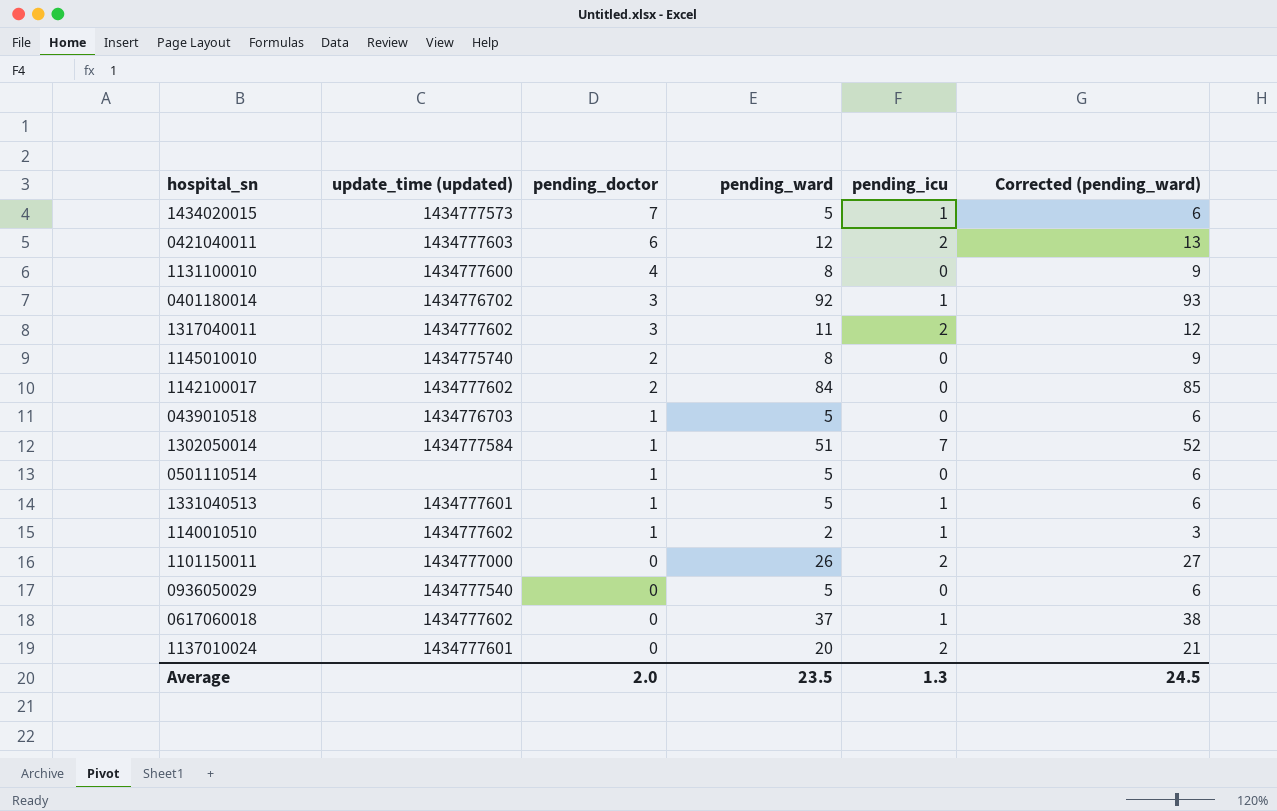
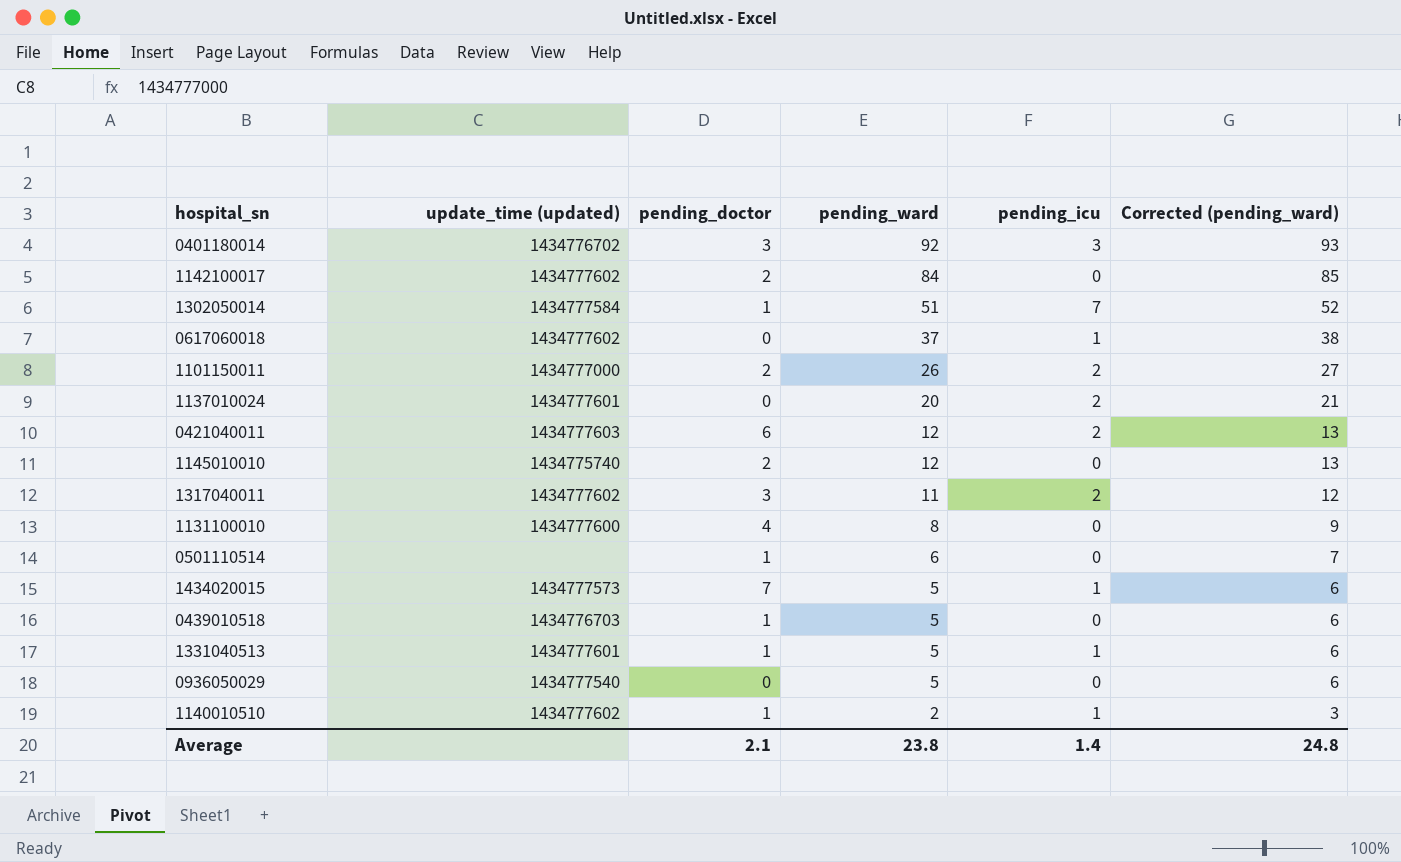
row order: pending_doctor descending -> pending_ward descending
0401180014 | pending_icu: 1 -> 3
1101150011 | pending_doctor: 0 -> 2
1145010010 | pending_ward: 8 -> 12
1145010010 | Corrected (pending_ward): 9 -> 13
0501110514 | pending_ward: 5 -> 6
0501110514 | Corrected (pending_ward): 6 -> 7
Average | pending_doctor: 2.0 -> 2.1
Average | pending_ward: 23.5 -> 23.8
Average | pending_icu: 1.3 -> 1.4
Average | Corrected (pending_ward): 24.5 -> 24.8

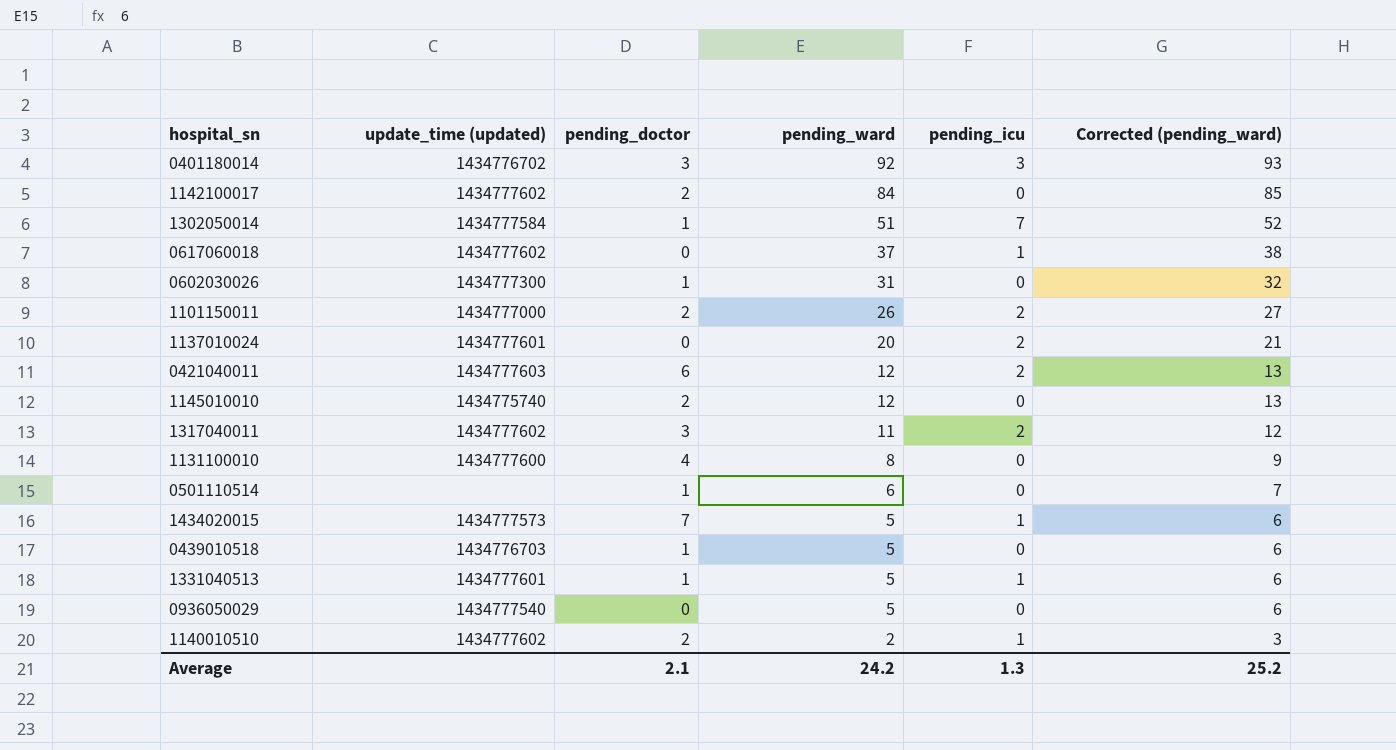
row 0602030026: none -> 1434777300 | 1 | 31 | 0 | 32
1140010510 | pending_doctor: 1 -> 2
Average | pending_ward: 23.8 -> 24.2
Average | pending_icu: 1.4 -> 1.3
Average | Corrected (pending_ward): 24.8 -> 25.2

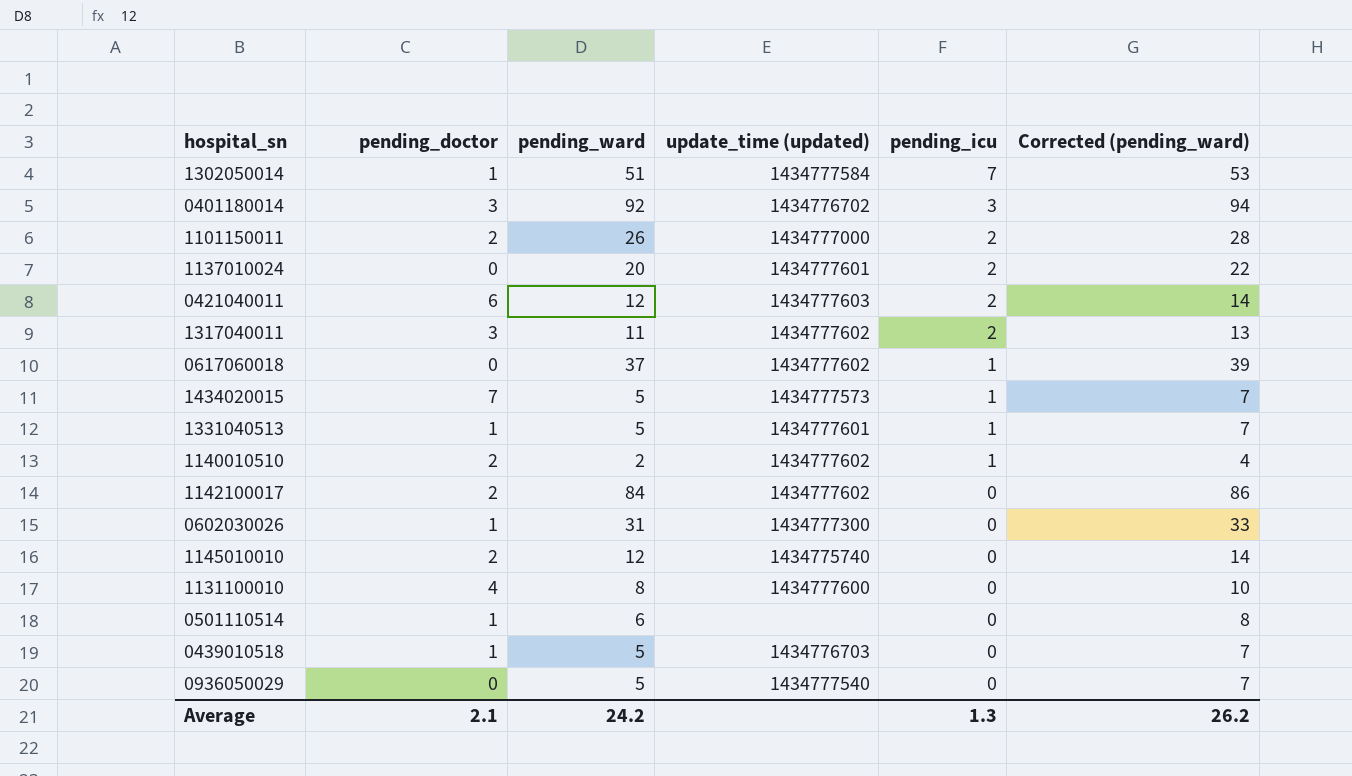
row order: pending_ward descending -> pending_icu descending
column update_time (updated) | position: 2 -> 4
column Corrected (pending_ward) | formula: [pending_ward] + 1 -> [pending_ward] + 2
Average | Corrected (pending_ward): 25.2 -> 26.2

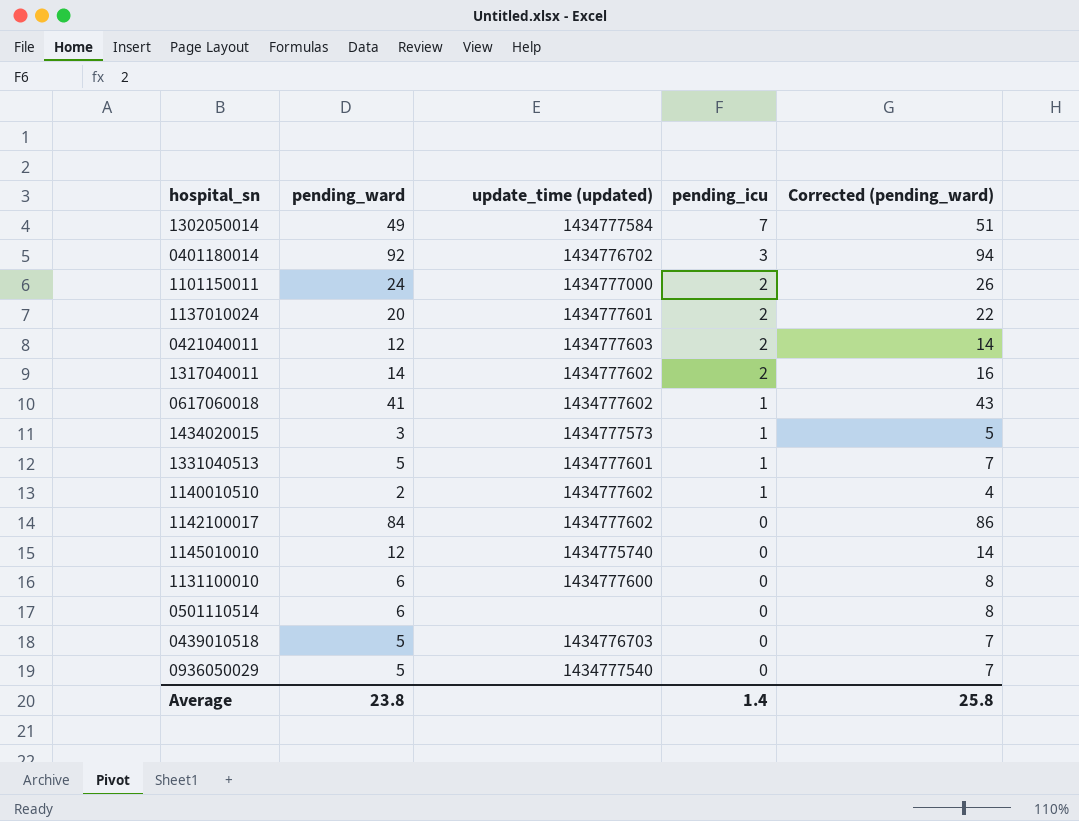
column pending_doctor | position: 2 -> none
row 0602030026: 1 | 31 | 1434777300 | 0 | 33 -> none
1302050014 | pending_ward: 51 -> 49
1302050014 | Corrected (pending_ward): 53 -> 51
1101150011 | pending_ward: 26 -> 24
1101150011 | Corrected (pending_ward): 28 -> 26
1317040011 | pending_ward: 11 -> 14
1317040011 | Corrected (pending_ward): 13 -> 16
0617060018 | pending_ward: 37 -> 41
0617060018 | Corrected (pending_ward): 39 -> 43
1434020015 | pending_ward: 5 -> 3
1434020015 | Corrected (pending_ward): 7 -> 5
1131100010 | pending_ward: 8 -> 6
1131100010 | Corrected (pending_ward): 10 -> 8
Average | pending_ward: 24.2 -> 23.8
Average | pending_icu: 1.3 -> 1.4
Average | Corrected (pending_ward): 26.2 -> 25.8

